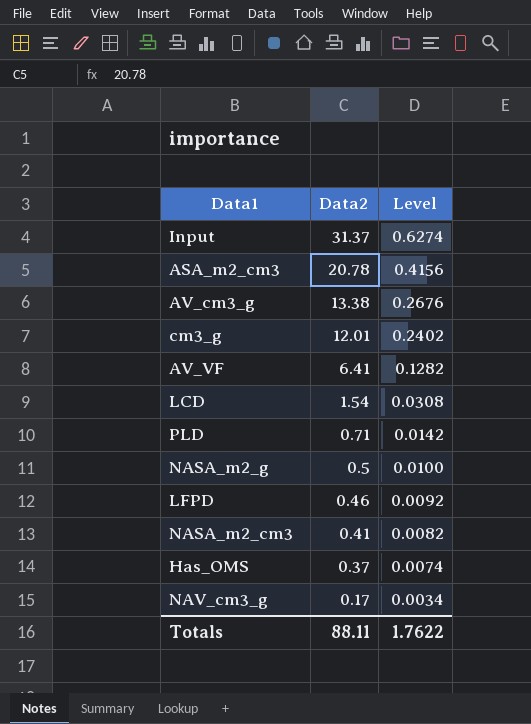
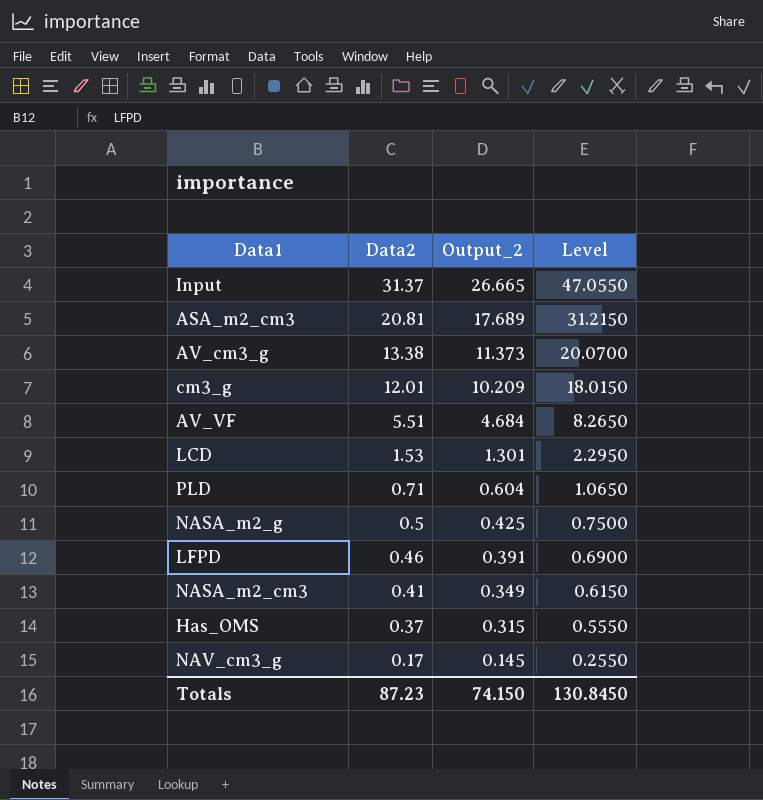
column Output_2 | formula: none -> [Data2] * 0.85
column Level | formula: [Data2] * 0.02 -> [Data2] * 1.5
ASA_m2_cm3 | Data2: 20.78 -> 20.81
AV_VF | Data2: 6.41 -> 5.51
LCD | Data2: 1.54 -> 1.53
Totals | Data2: 88.11 -> 87.23
Totals | Level: 1.7622 -> 130.8450

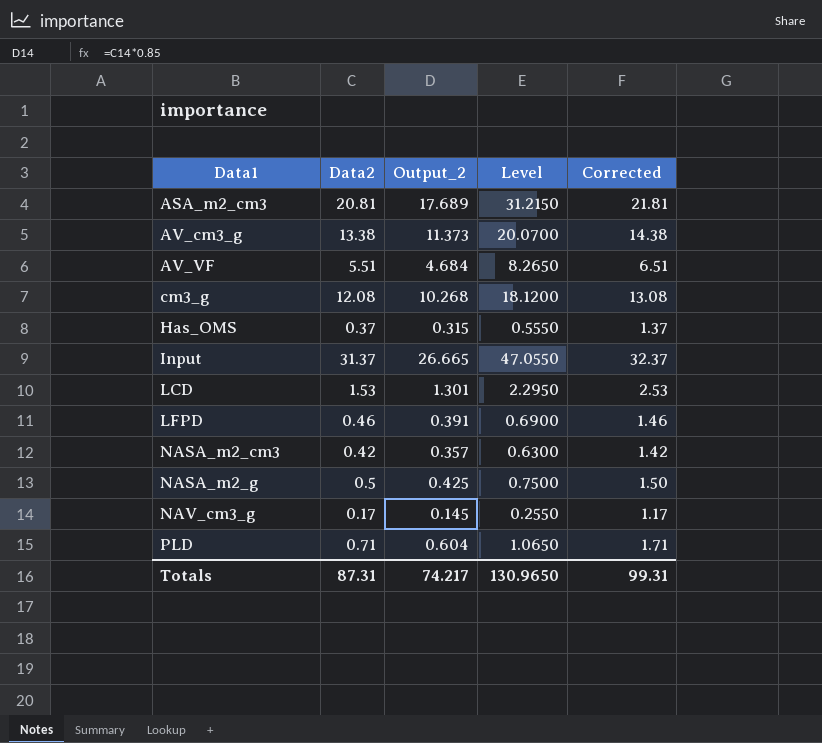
row order: Data2 descending -> Data1 ascending
column Corrected | formula: none -> [Data2] + 1
cm3_g | Data2: 12.01 -> 12.08
cm3_g | Output_2: 10.209 -> 10.268
cm3_g | Level: 18.0150 -> 18.1200
NASA_m2_cm3 | Data2: 0.41 -> 0.42
NASA_m2_cm3 | Output_2: 0.349 -> 0.357
NASA_m2_cm3 | Level: 0.6150 -> 0.6300
Totals | Data2: 87.23 -> 87.31
Totals | Output_2: 74.150 -> 74.217
Totals | Level: 130.8450 -> 130.9650

